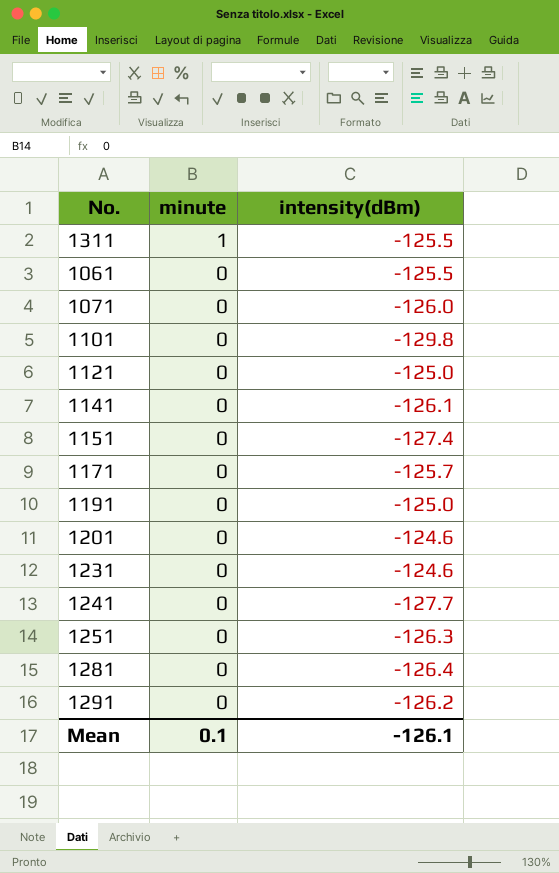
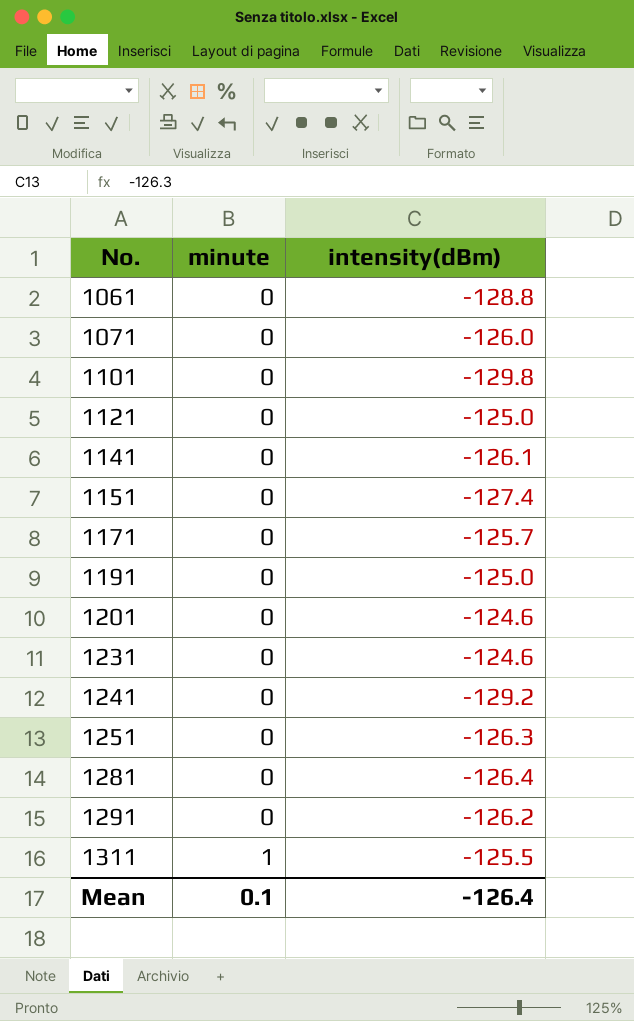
row order: minute descending -> No. ascending
1061 | intensity(dBm): -125.5 -> -128.8
1241 | intensity(dBm): -127.7 -> -129.2
Mean | intensity(dBm): -126.1 -> -126.4

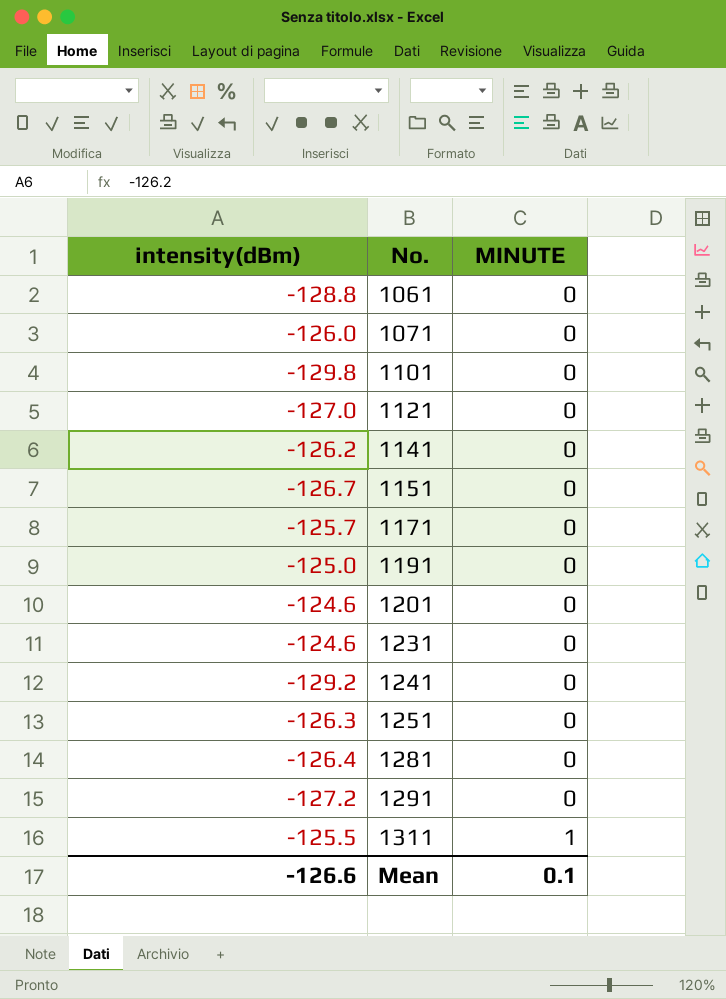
column intensity(dBm) | position: 3 -> 1
column name: minute -> MINUTE
1121 | intensity(dBm): -125.0 -> -127.0
1141 | intensity(dBm): -126.1 -> -126.2
1151 | intensity(dBm): -127.4 -> -126.7
1291 | intensity(dBm): -126.2 -> -127.2
Mean | intensity(dBm): -126.4 -> -126.6

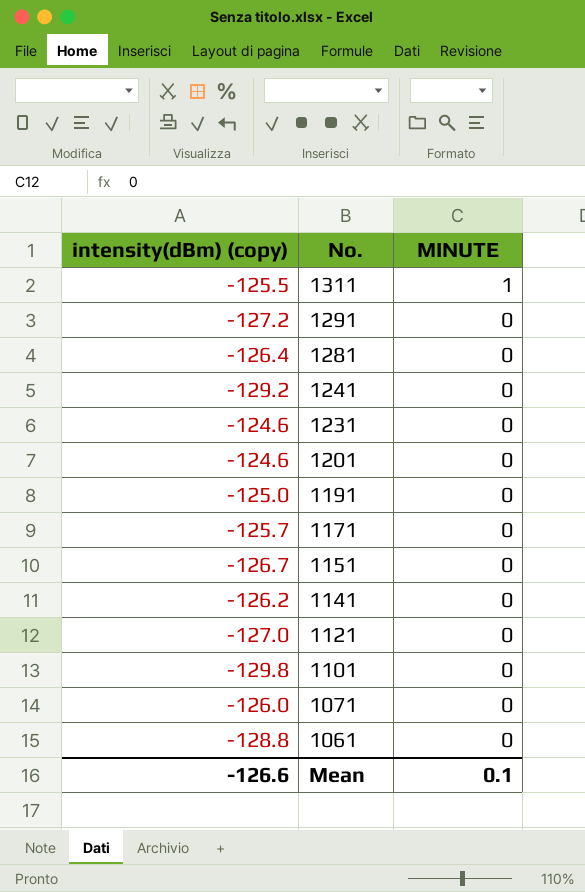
row order: No. ascending -> No. descending
column name: intensity(dBm) -> intensity(dBm) (copy)
row 1251: -126.3 | 0 -> none

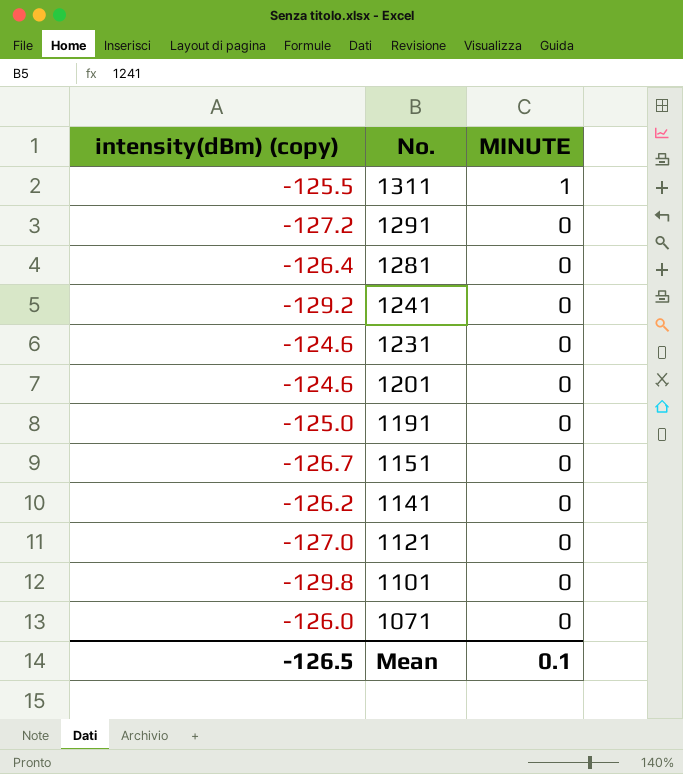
row 1171: -125.7 | 0 -> none
row 1061: -128.8 | 0 -> none
Mean | intensity(dBm) (copy): -126.6 -> -126.5

